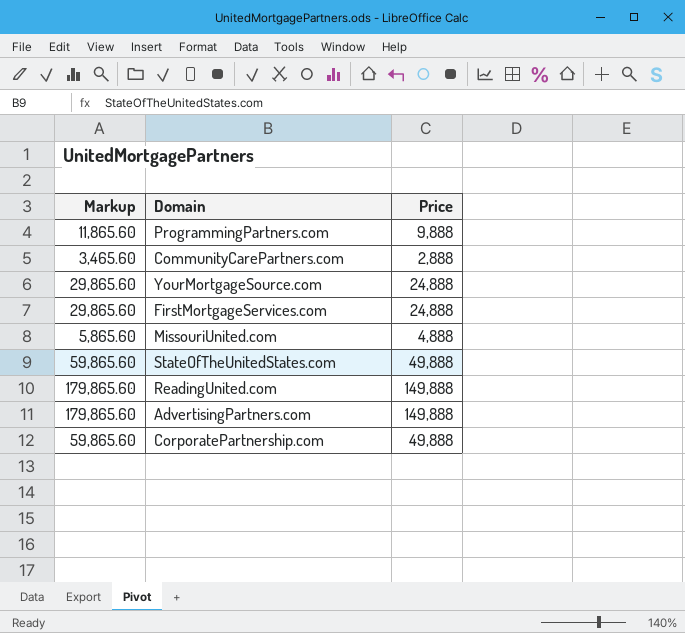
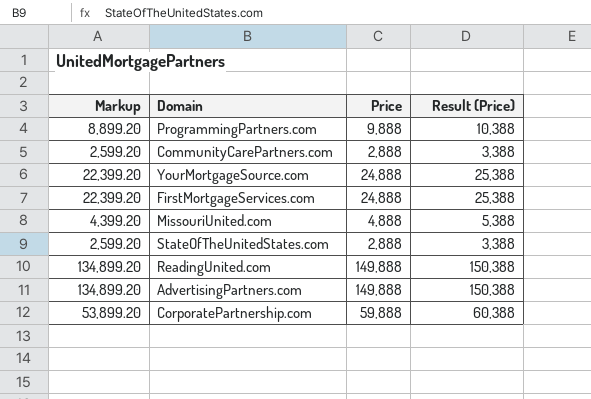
column Markup | formula: [Price] * 1.2 -> [Price] * 0.9
column Result (Price) | formula: none -> [Price] + 500
StateOfTheUnitedStates.com | Price: 49,888 -> 2,888
CorporatePartnership.com | Price: 49,888 -> 59,888

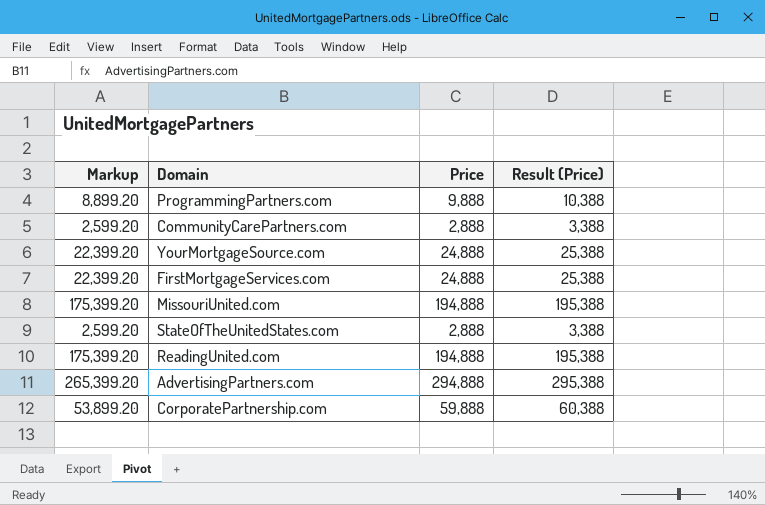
MissouriUnited.com | Markup: 4,399.20 -> 175,399.20
MissouriUnited.com | Price: 4,888 -> 194,888
MissouriUnited.com | Result (Price): 5,388 -> 195,388
ReadingUnited.com | Markup: 134,899.20 -> 175,399.20
ReadingUnited.com | Price: 149,888 -> 194,888
ReadingUnited.com | Result (Price): 150,388 -> 195,388
AdvertisingPartners.com | Markup: 134,899.20 -> 265,399.20
AdvertisingPartners.com | Price: 149,888 -> 294,888
AdvertisingPartners.com | Result (Price): 150,388 -> 295,388

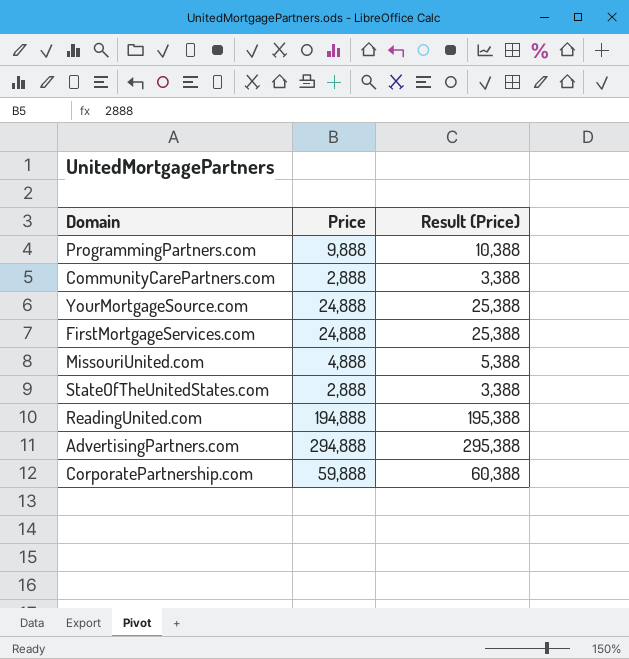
column Markup | formula: [Price] * 0.9 -> none
MissouriUnited.com | Price: 194,888 -> 4,888
MissouriUnited.com | Result (Price): 195,388 -> 5,388

